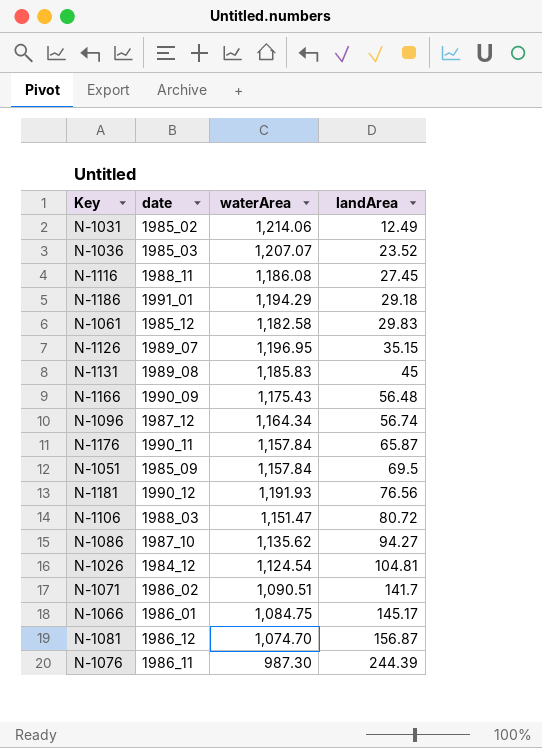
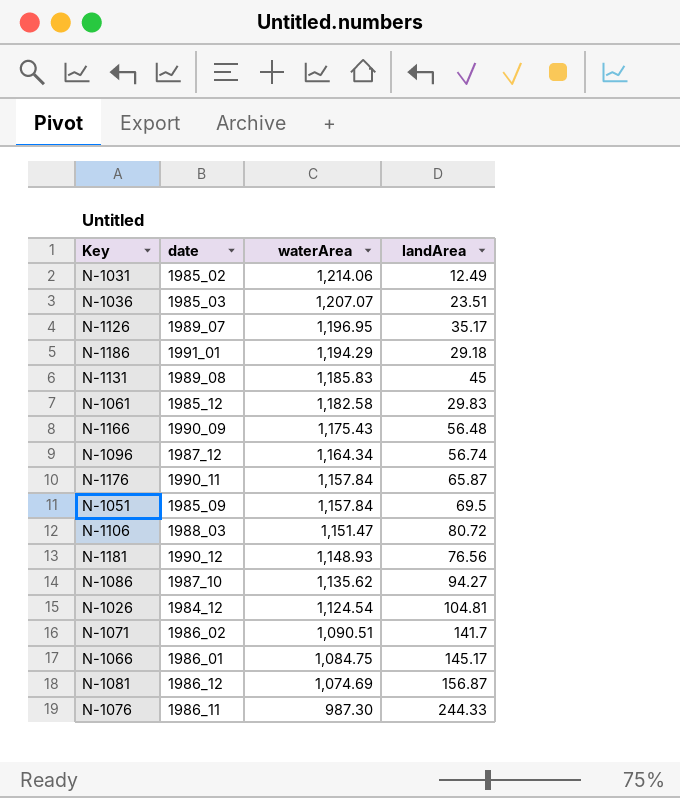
row order: landArea ascending -> waterArea descending
row N-1116: 1988_11 | 1,186.08 | 27.45 -> none
N-1036 | landArea: 23.52 -> 23.51
N-1126 | landArea: 35.15 -> 35.17
N-1181 | waterArea: 1,191.93 -> 1,148.93
N-1081 | waterArea: 1,074.70 -> 1,074.69
N-1076 | landArea: 244.39 -> 244.33

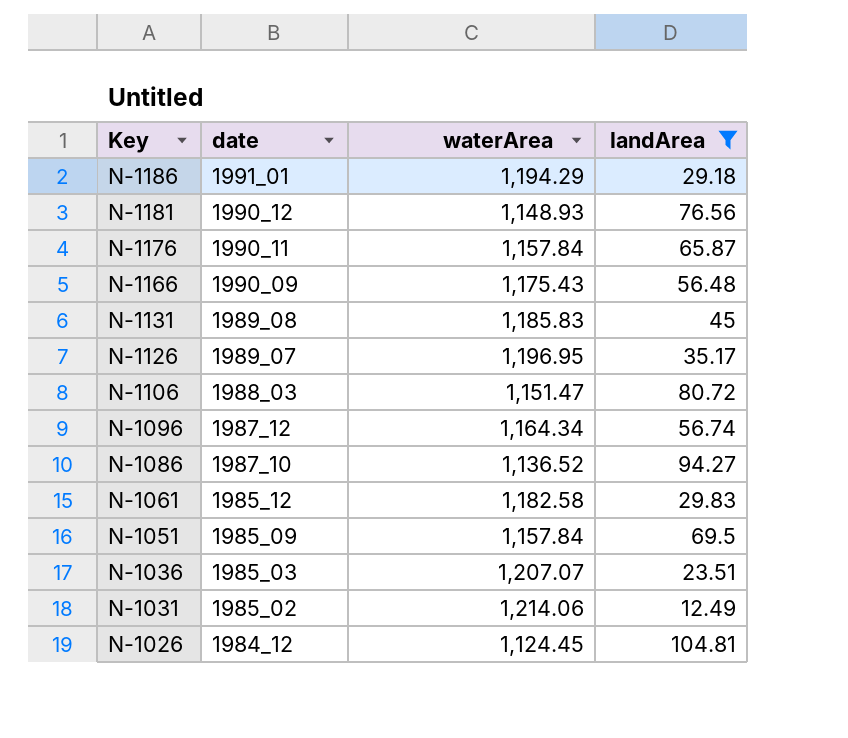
filter: none -> landArea <= 104.81
row order: waterArea descending -> Key descending
N-1086 | waterArea: 1,135.62 -> 1,136.52
N-1026 | waterArea: 1,124.54 -> 1,124.45

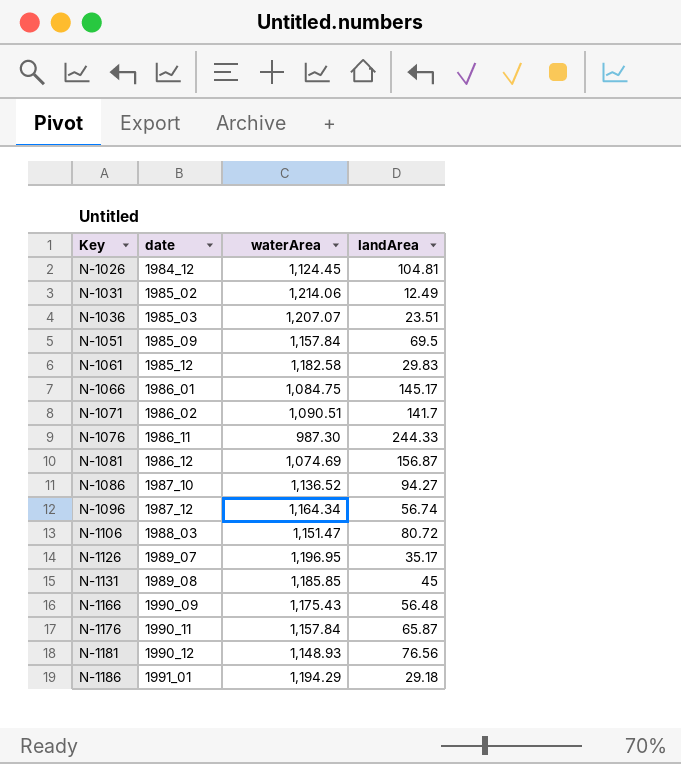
filter: landArea <= 104.81 -> none
row order: Key descending -> Key ascending
N-1131 | waterArea: 1,185.83 -> 1,185.85

